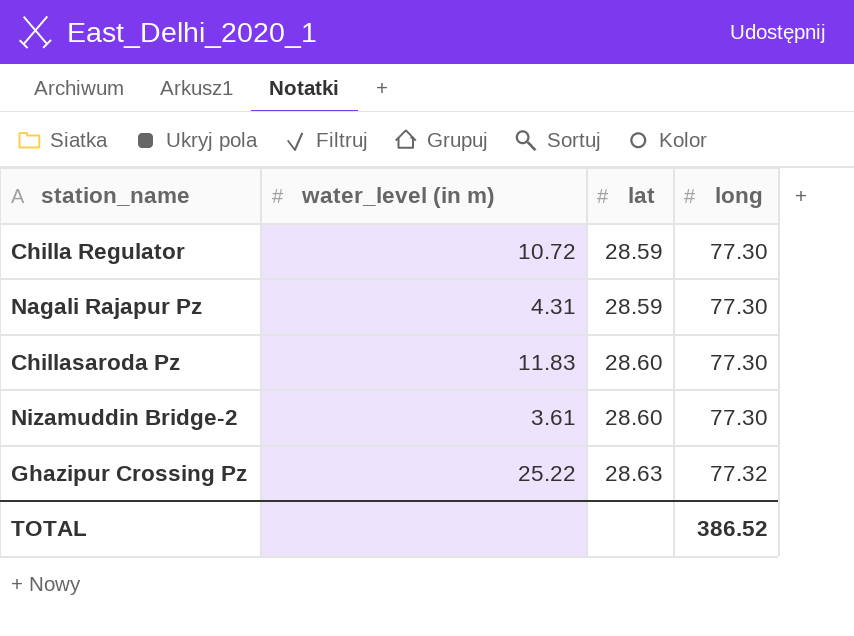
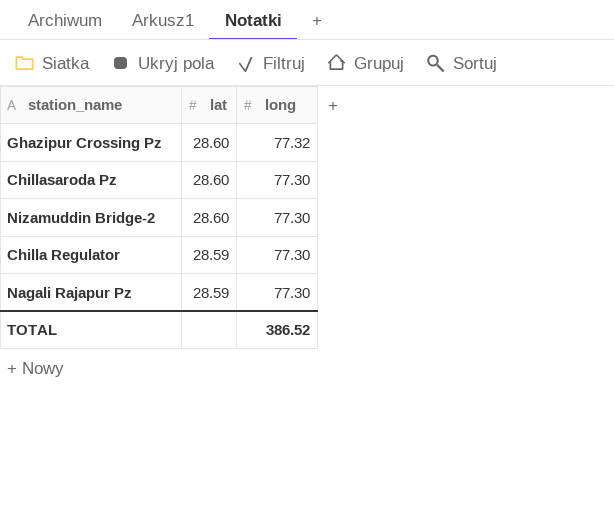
row order: lat ascending -> lat descending
column water_level (in m) | position: 2 -> none
Ghazipur Crossing Pz | lat: 28.63 -> 28.60

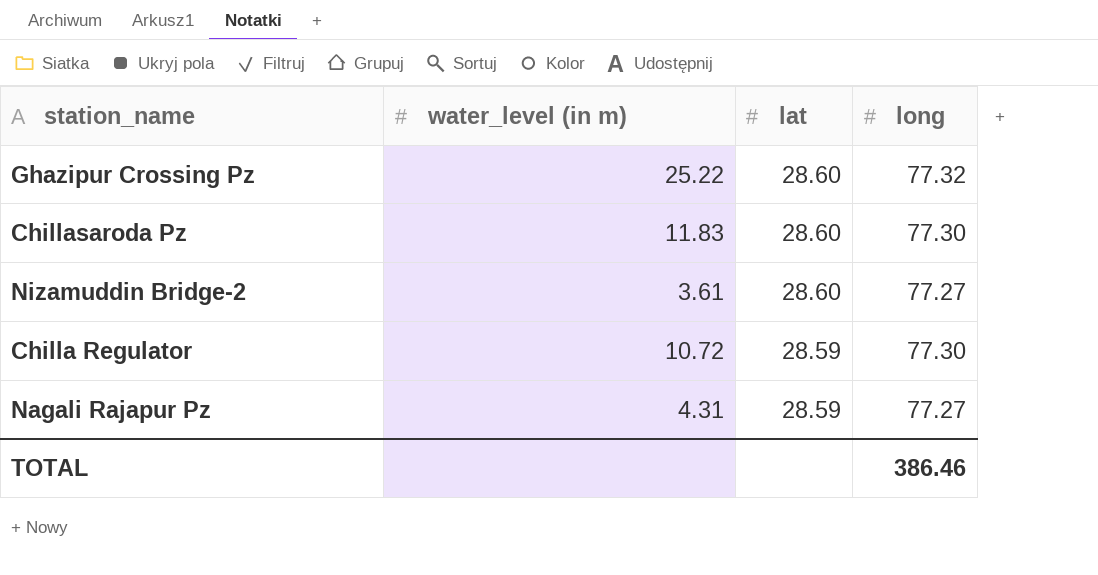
column water_level (in m) | position: none -> 2
Nizamuddin Bridge-2 | long: 77.30 -> 77.27
Nagali Rajapur Pz | long: 77.30 -> 77.27
TOTAL | long: 386.52 -> 386.46

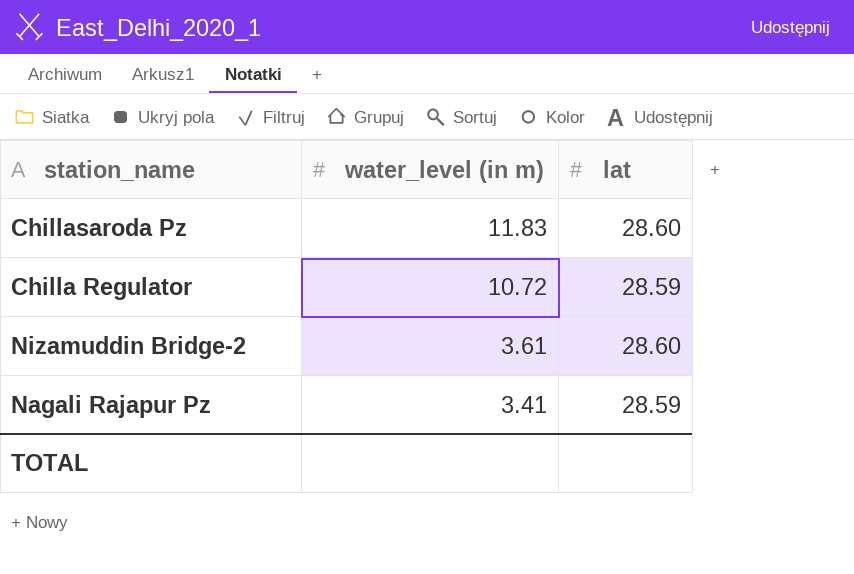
row order: lat descending -> water_level (in m) descending
column long | position: 4 -> none
row Ghazipur Crossing Pz: 25.22 | 28.60 | 77.32 -> none
Nagali Rajapur Pz | water_level (in m): 4.31 -> 3.41

